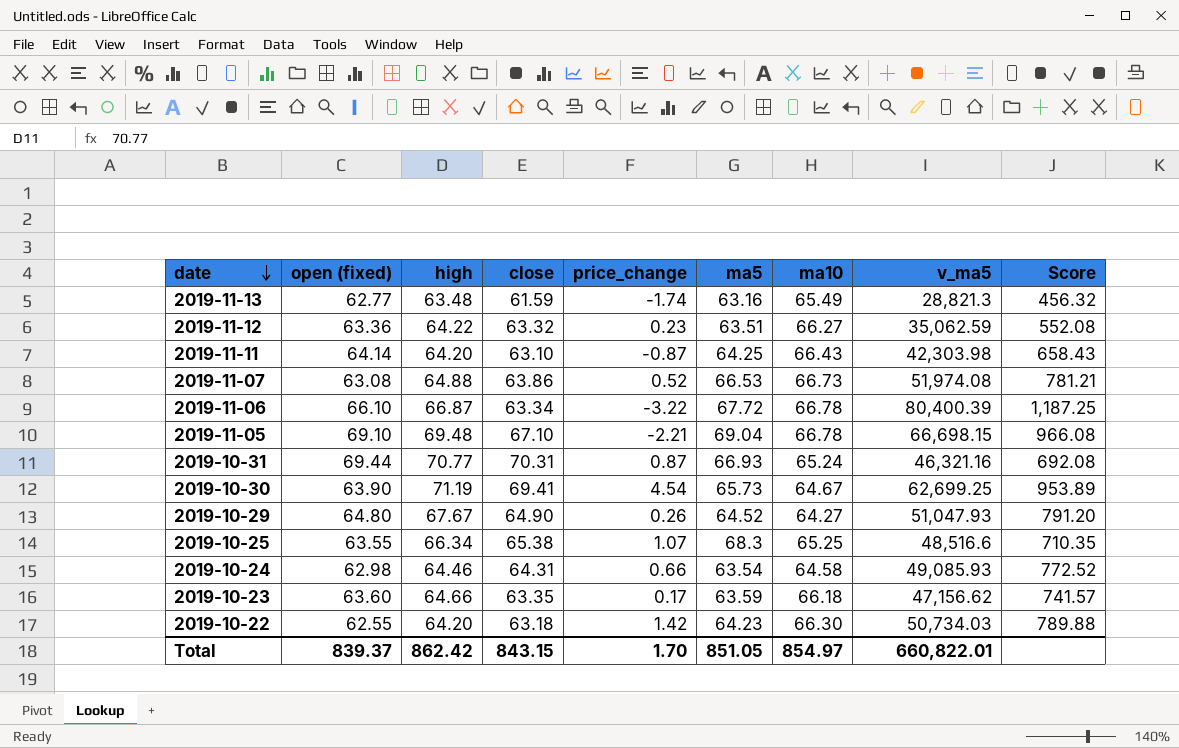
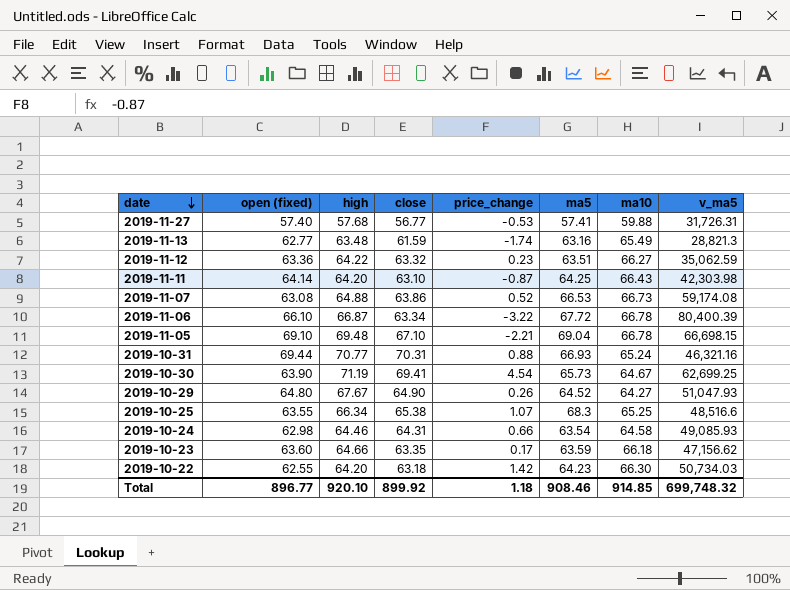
column Score | formula: [v_ma5] / [ma5] -> none
row 2019-11-27: none -> 57.40 | 57.68 | 56.77 | -0.53 | 57.41 | 59.88 | 31,726.31
2019-11-07 | v_ma5: 51,974.08 -> 59,174.08
2019-10-31 | price_change: 0.87 -> 0.88
Total | open (fixed): 839.37 -> 896.77
Total | high: 862.42 -> 920.10
Total | close: 843.15 -> 899.92
Total | price_change: 1.70 -> 1.18
Total | ma5: 851.05 -> 908.46
Total | ma10: 854.97 -> 914.85
Total | v_ma5: 660,822.01 -> 699,748.32

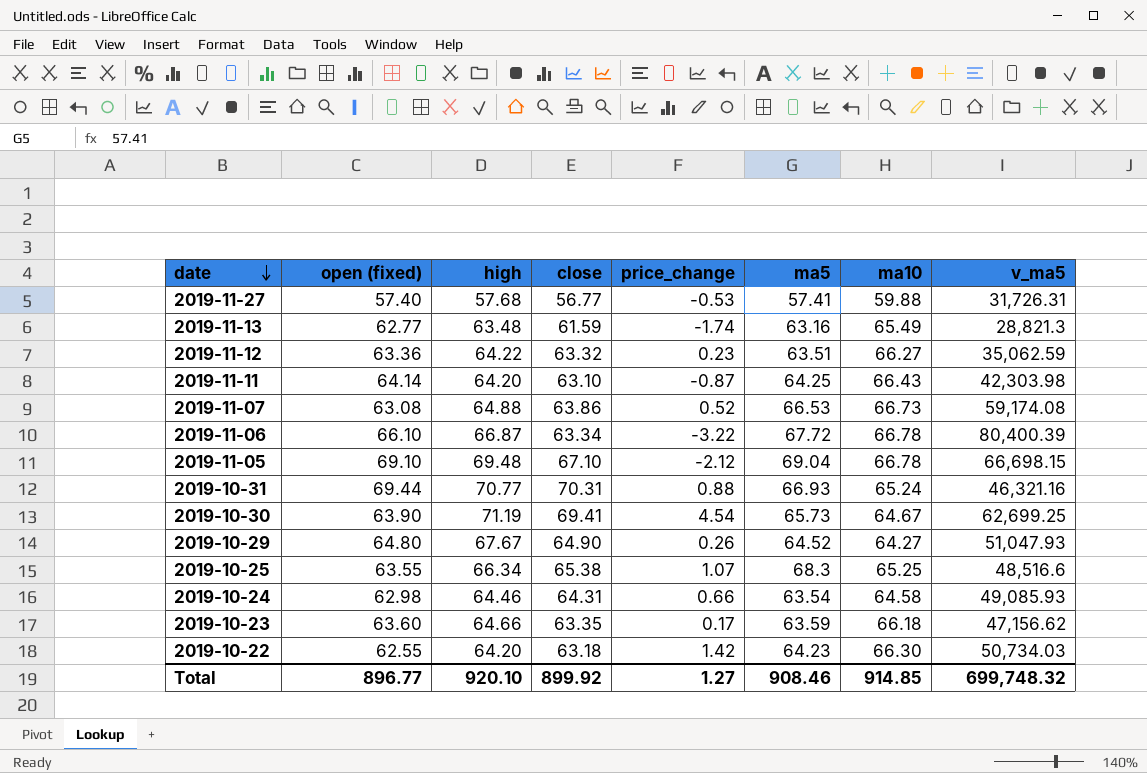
2019-11-05 | price_change: -2.21 -> -2.12
Total | price_change: 1.18 -> 1.27

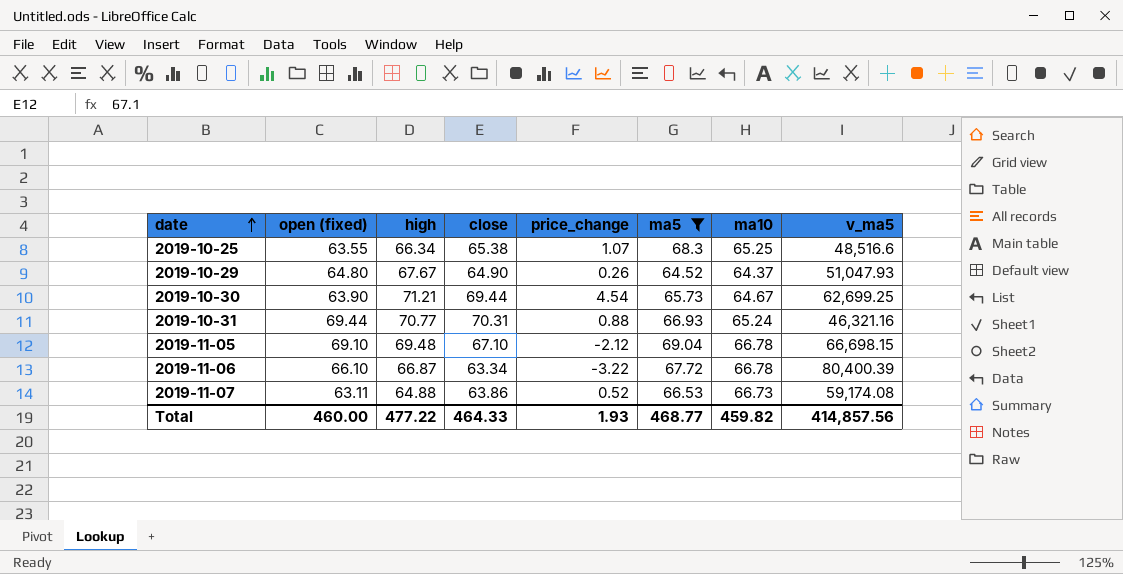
filter: none -> ma5 >= 64.52
row order: date descending -> date ascending
2019-10-29 | ma10: 64.27 -> 64.37
2019-10-30 | high: 71.19 -> 71.21
2019-10-30 | close: 69.41 -> 69.44
2019-11-07 | open (fixed): 63.08 -> 63.11
Total | open (fixed): 896.77 -> 460.00
Total | high: 920.10 -> 477.22
Total | close: 899.92 -> 464.33
Total | price_change: 1.27 -> 1.93
Total | ma5: 908.46 -> 468.77
Total | ma10: 914.85 -> 459.82
Total | v_ma5: 699,748.32 -> 414,857.56

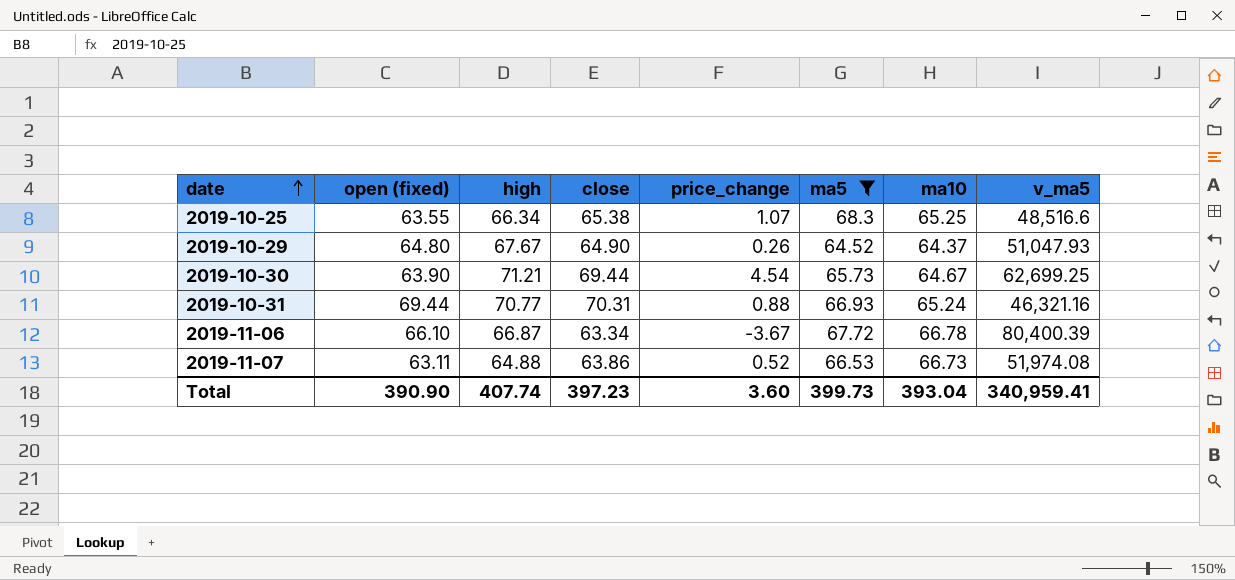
row 2019-11-05: 69.10 | 69.48 | 67.10 | -2.12 | 69.04 | 66.78 | 66,698.15 -> none
2019-11-06 | price_change: -3.22 -> -3.67
2019-11-07 | v_ma5: 59,174.08 -> 51,974.08
Total | open (fixed): 460.00 -> 390.90
Total | high: 477.22 -> 407.74
Total | close: 464.33 -> 397.23
Total | price_change: 1.93 -> 3.60
Total | ma5: 468.77 -> 399.73
Total | ma10: 459.82 -> 393.04
Total | v_ma5: 414,857.56 -> 340,959.41

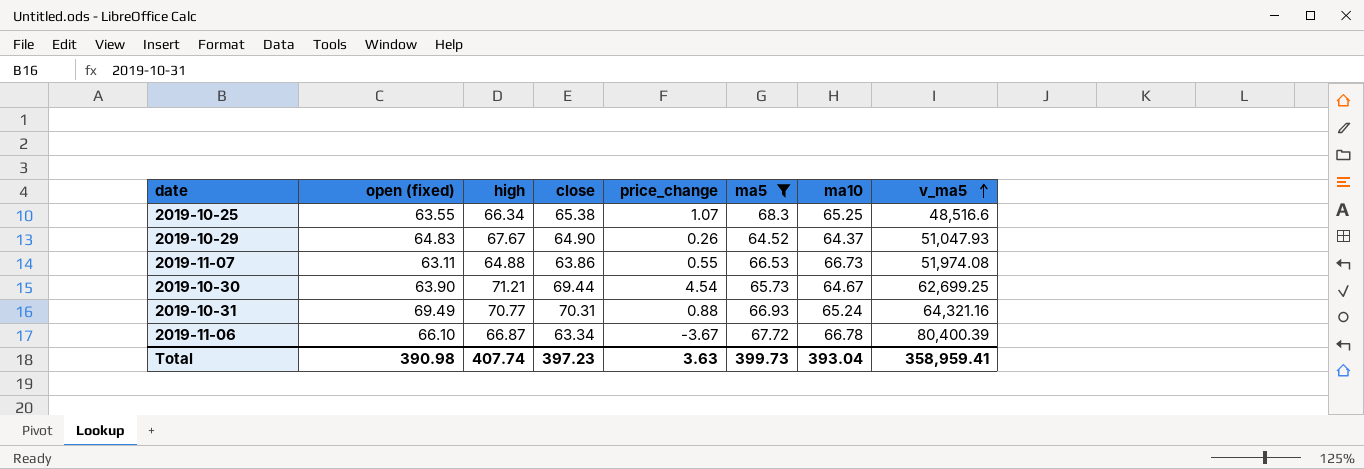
row order: date ascending -> v_ma5 ascending
2019-10-29 | open (fixed): 64.80 -> 64.83
2019-11-07 | price_change: 0.52 -> 0.55
2019-10-31 | open (fixed): 69.44 -> 69.49
2019-10-31 | v_ma5: 46,321.16 -> 64,321.16
Total | open (fixed): 390.90 -> 390.98
Total | price_change: 3.60 -> 3.63
Total | v_ma5: 340,959.41 -> 358,959.41

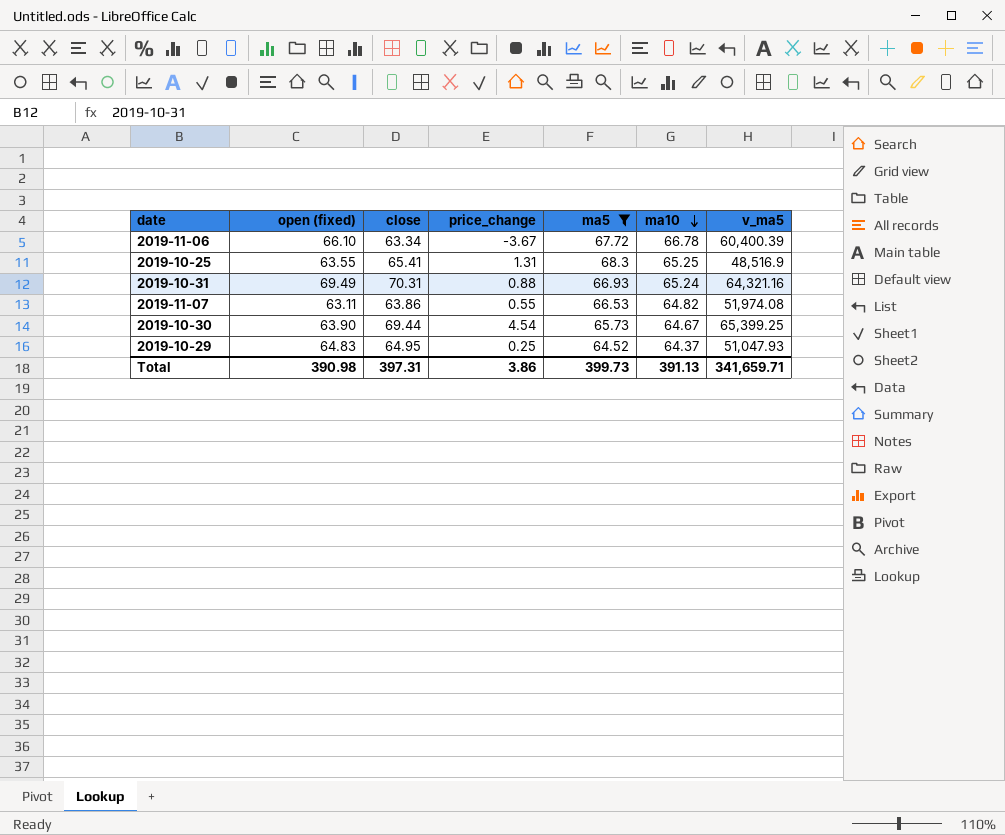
row order: v_ma5 ascending -> ma10 descending
column high | position: 3 -> none
2019-11-06 | v_ma5: 80,400.39 -> 60,400.39
2019-10-25 | close: 65.38 -> 65.41
2019-10-25 | price_change: 1.07 -> 1.31
2019-10-25 | v_ma5: 48,516.6 -> 48,516.9
2019-11-07 | ma10: 66.73 -> 64.82
2019-10-30 | v_ma5: 62,699.25 -> 65,399.25
2019-10-29 | close: 64.90 -> 64.95
2019-10-29 | price_change: 0.26 -> 0.25
Total | close: 397.23 -> 397.31
Total | price_change: 3.63 -> 3.86
Total | ma10: 393.04 -> 391.13
Total | v_ma5: 358,959.41 -> 341,659.71

